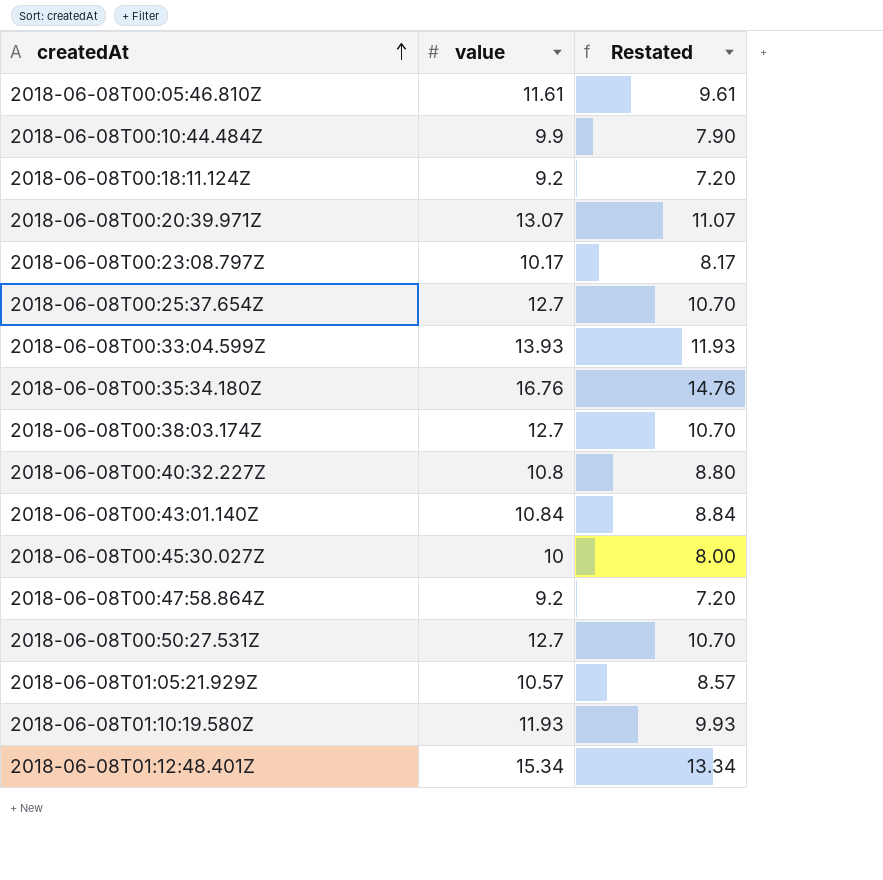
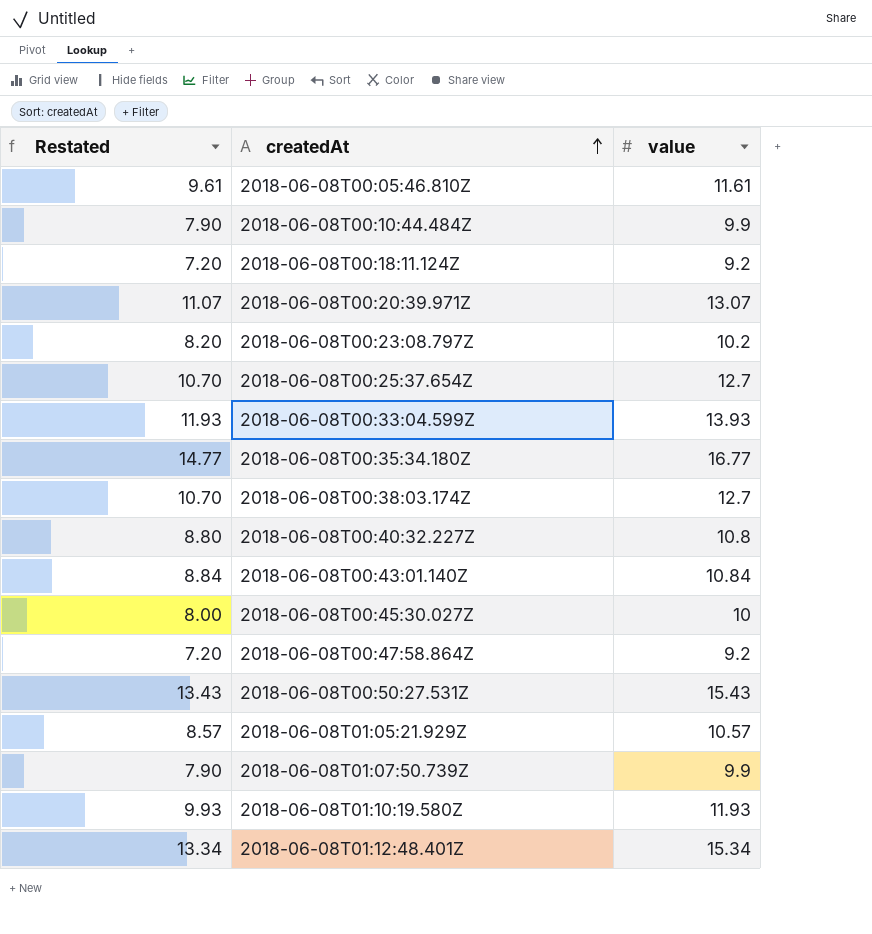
column Restated | position: 3 -> 1
2018-06-08T00:23:08.797Z | Restated: 8.17 -> 8.20
2018-06-08T00:23:08.797Z | value: 10.17 -> 10.2
2018-06-08T00:35:34.180Z | Restated: 14.76 -> 14.77
2018-06-08T00:35:34.180Z | value: 16.76 -> 16.77
2018-06-08T00:50:27.531Z | Restated: 10.70 -> 13.43
2018-06-08T00:50:27.531Z | value: 12.7 -> 15.43
row 2018-06-08T01:07:50.739Z: none -> 7.90 | 9.9

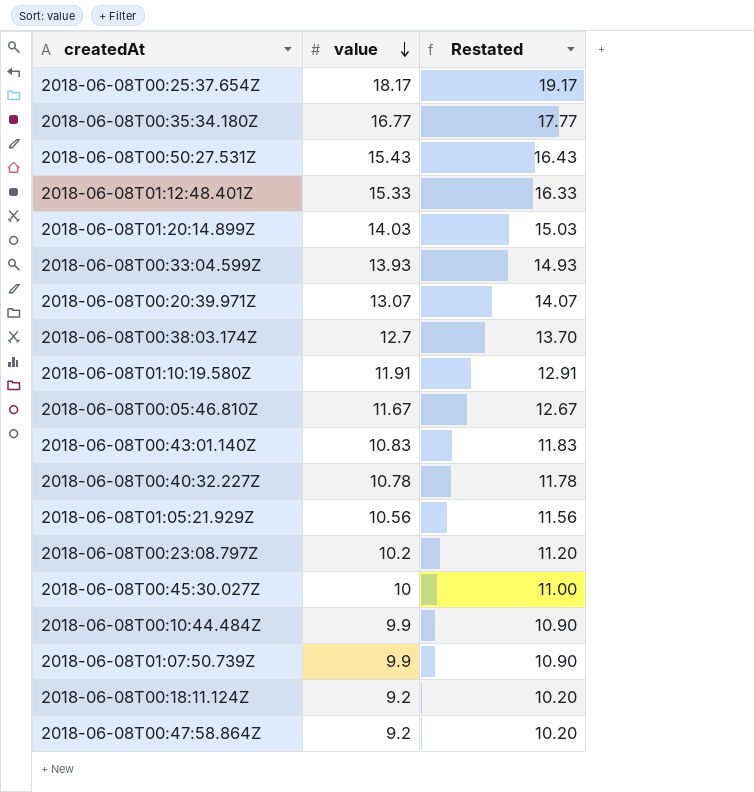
row order: createdAt ascending -> value descending
column Restated | formula: [value] - 2 -> [value] + 1
column Restated | position: 1 -> 3
2018-06-08T00:25:37.654Z | value: 12.7 -> 18.17
2018-06-08T01:12:48.401Z | value: 15.34 -> 15.33
row 2018-06-08T01:20:14.899Z: none -> 14.03 | 15.03
2018-06-08T01:10:19.580Z | value: 11.93 -> 11.91
2018-06-08T00:05:46.810Z | value: 11.61 -> 11.67
2018-06-08T00:43:01.140Z | value: 10.84 -> 10.83
2018-06-08T00:40:32.227Z | value: 10.8 -> 10.78
2018-06-08T01:05:21.929Z | value: 10.57 -> 10.56

